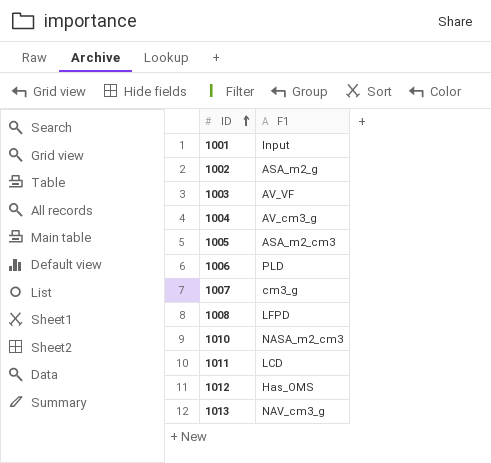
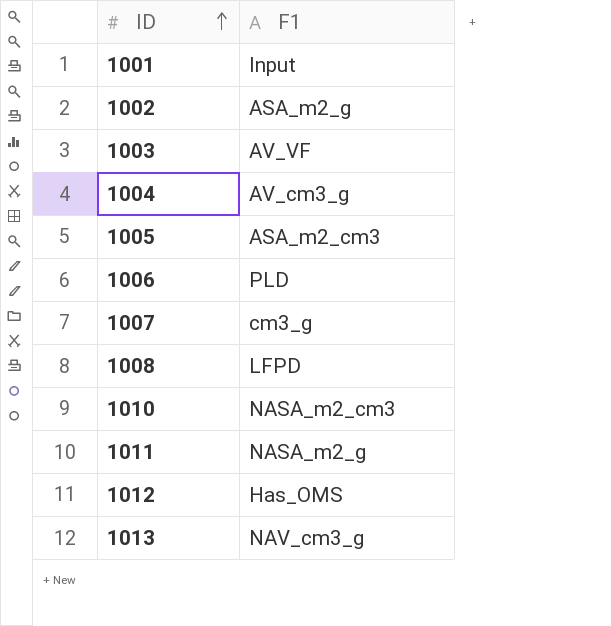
1011 | F1: LCD -> NASA_m2_g

